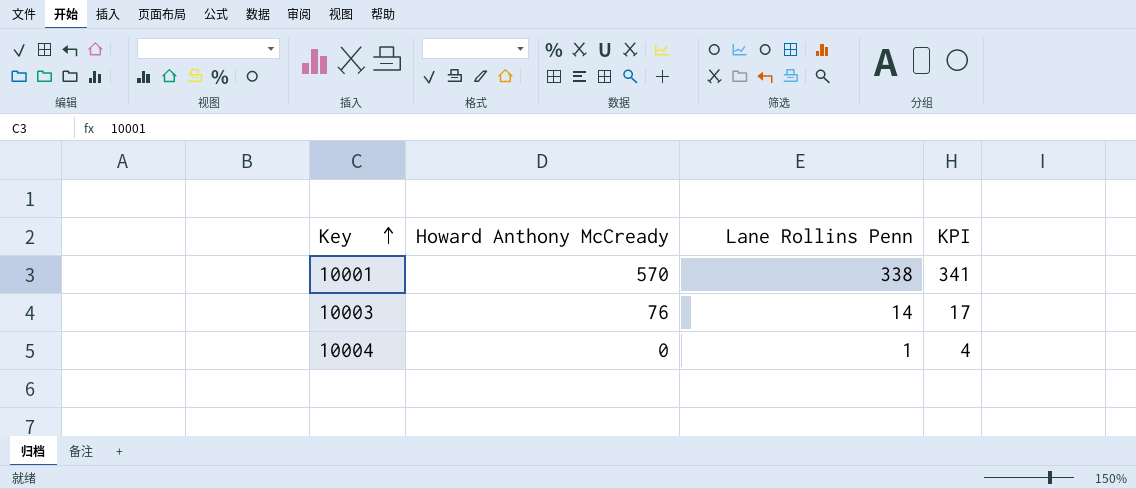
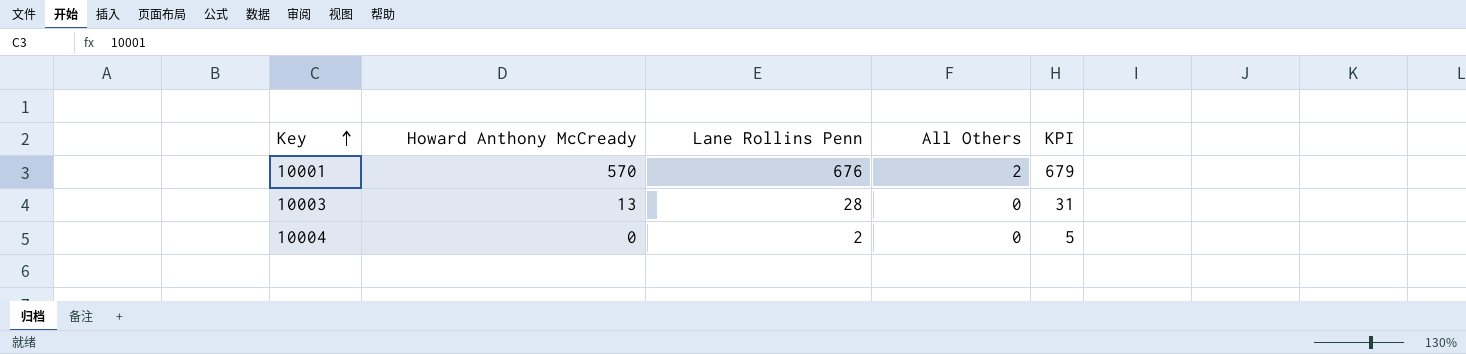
column All Others | position: none -> 4
10001 | Lane Rollins Penn: 338 -> 676
10001 | KPI: 341 -> 679
10003 | Howard Anthony McCready: 76 -> 13
10003 | Lane Rollins Penn: 14 -> 28
10003 | KPI: 17 -> 31
10004 | Lane Rollins Penn: 1 -> 2
10004 | KPI: 4 -> 5

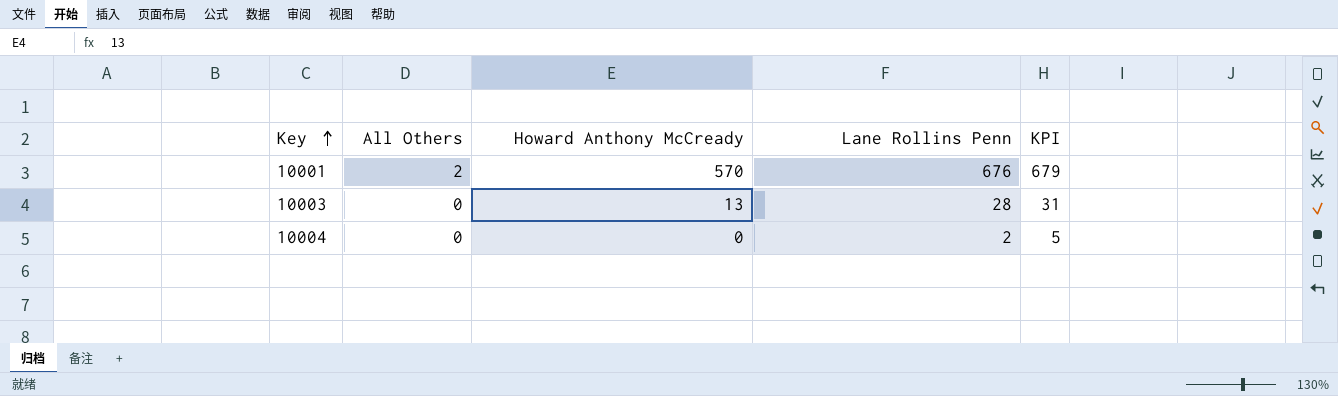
column All Others | position: 4 -> 2

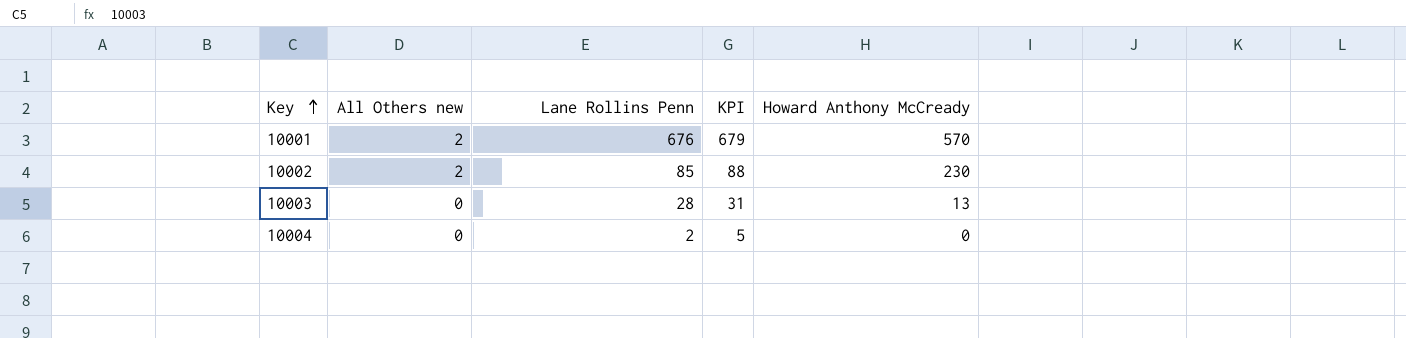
column name: All Others -> All Others new
column Howard Anthony McCready | position: 3 -> 5
row 10002: none -> 2 | 85 | 88 | 230

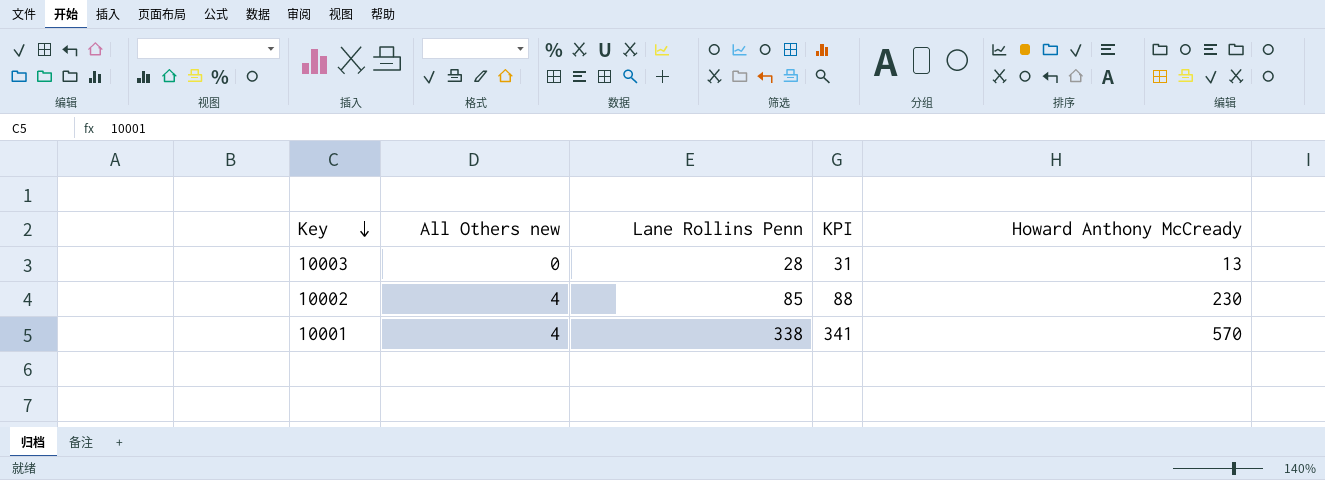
row order: Key ascending -> Key descending
row 10004: 0 | 2 | 5 | 0 -> none
10002 | All Others new: 2 -> 4
10001 | All Others new: 2 -> 4
10001 | Lane Rollins Penn: 676 -> 338
10001 | KPI: 679 -> 341

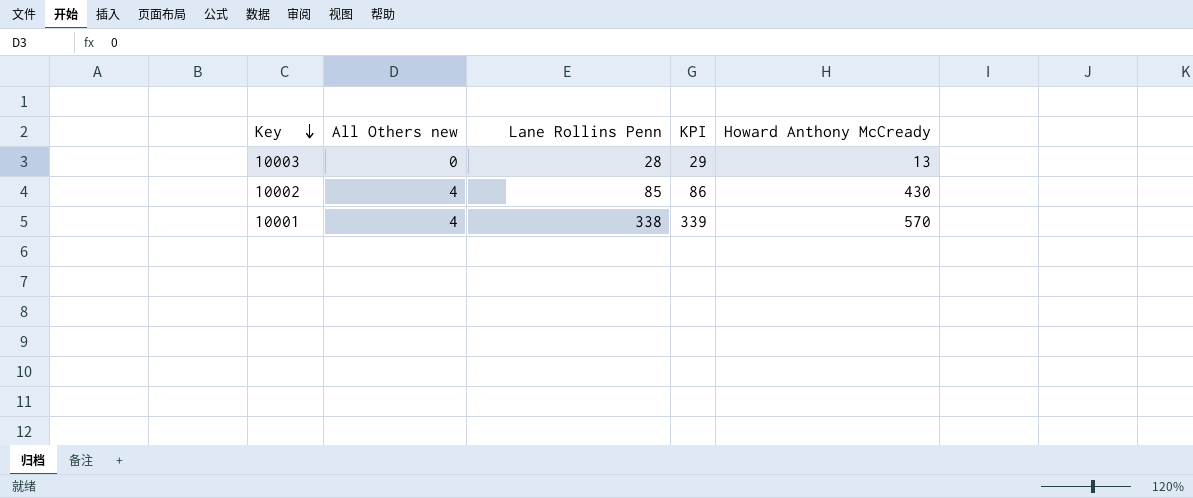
column KPI | formula: [Lane Rollins Penn] + 3 -> [Lane Rollins Penn] + 1
10002 | Howard Anthony McCready: 230 -> 430

